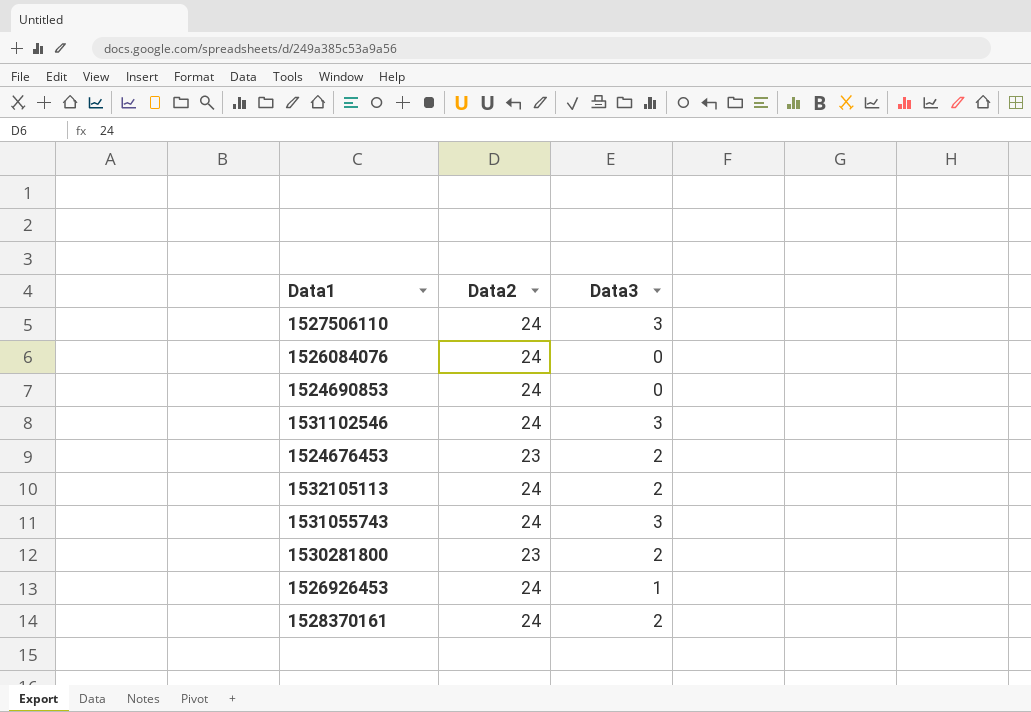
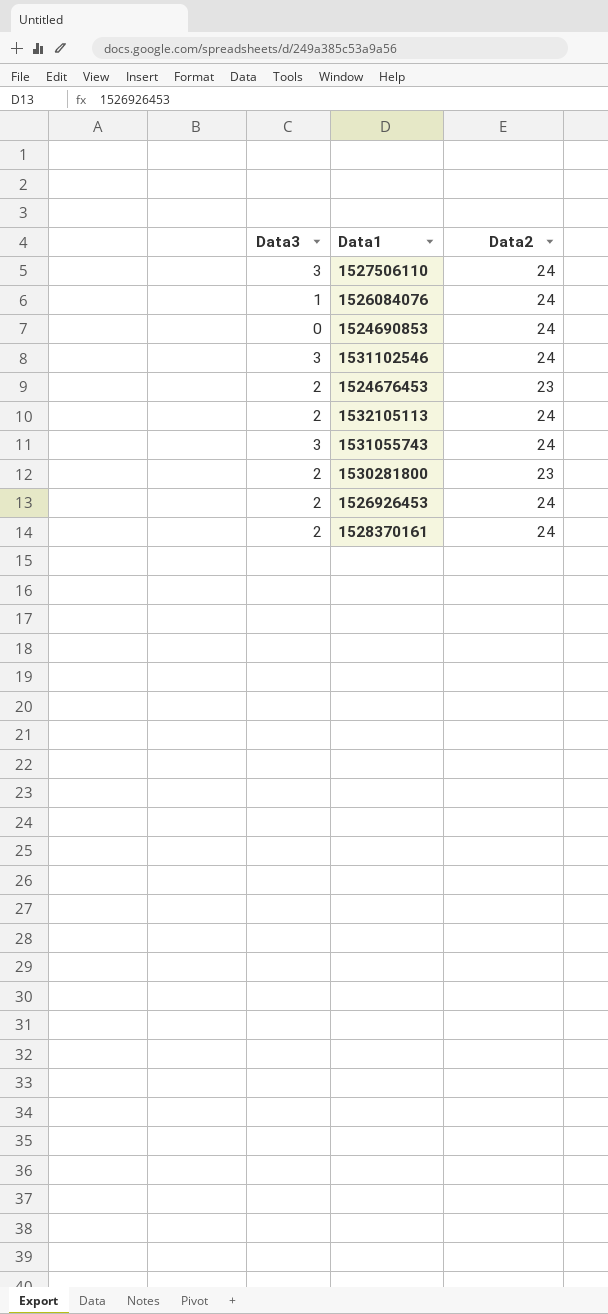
column Data3 | position: 3 -> 1
1526084076 | Data3: 0 -> 1
1526926453 | Data3: 1 -> 2

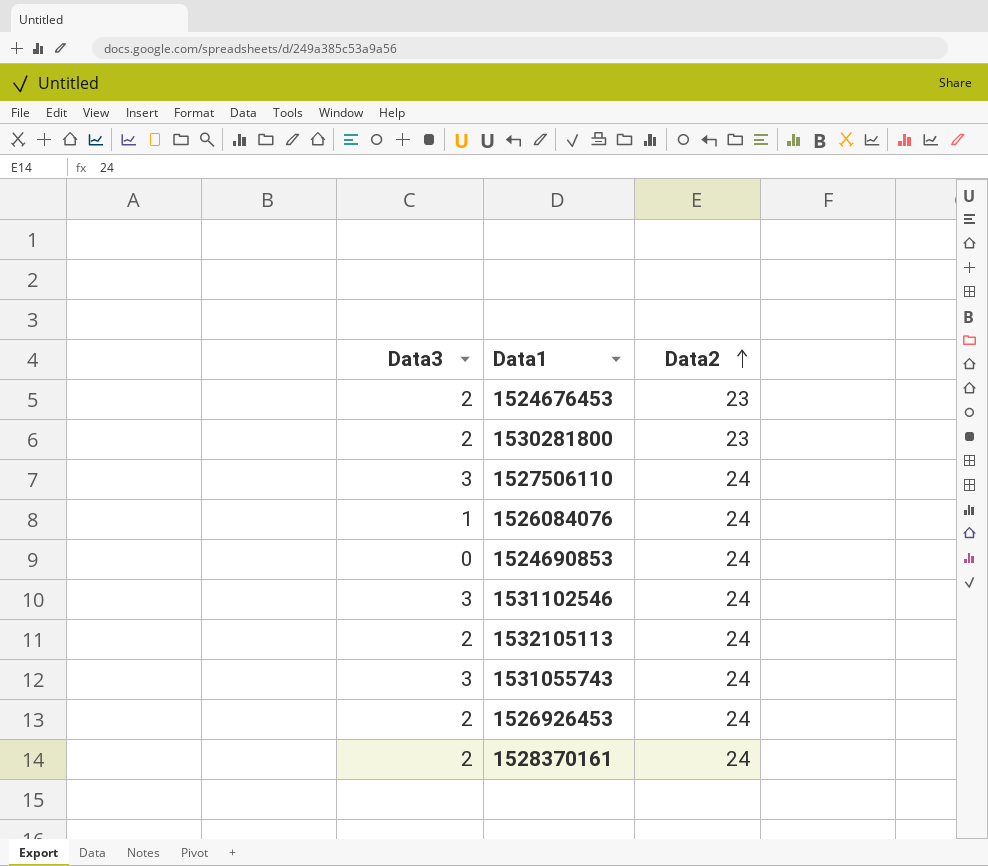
row order: none -> Data2 ascending

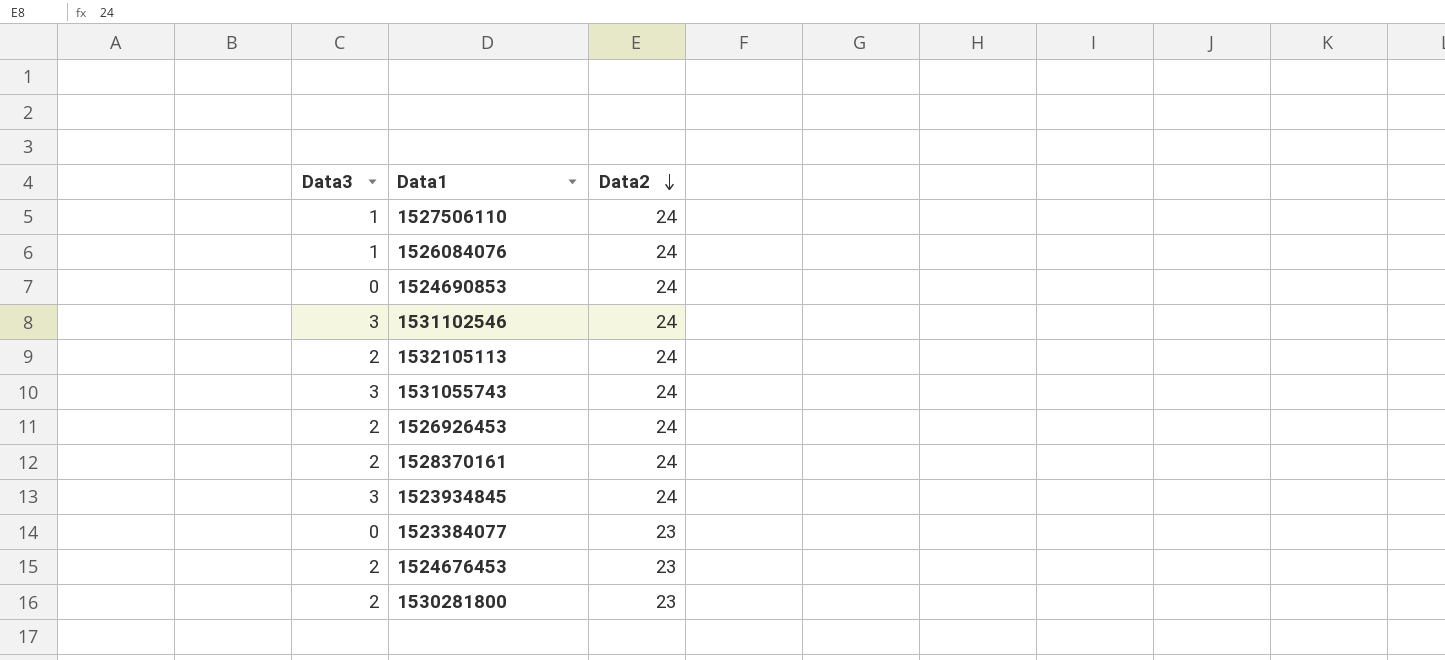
row order: Data2 ascending -> Data2 descending
1527506110 | Data3: 3 -> 1
row 1523934845: none -> 3 | 24
row 1523384077: none -> 0 | 23

